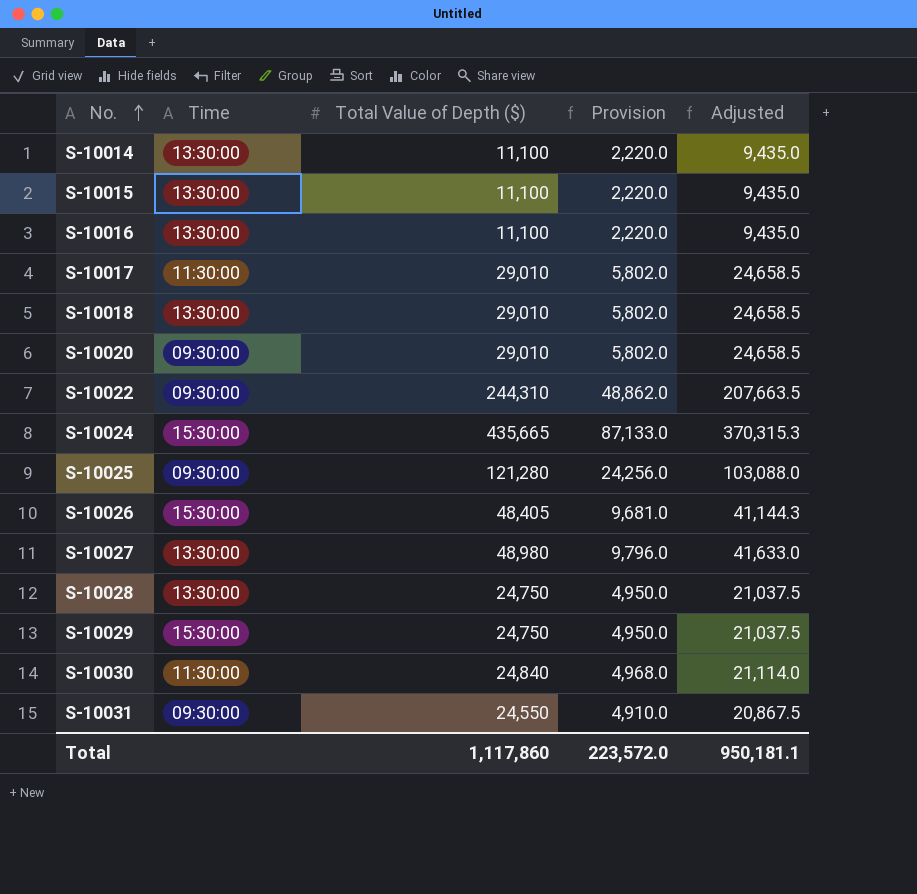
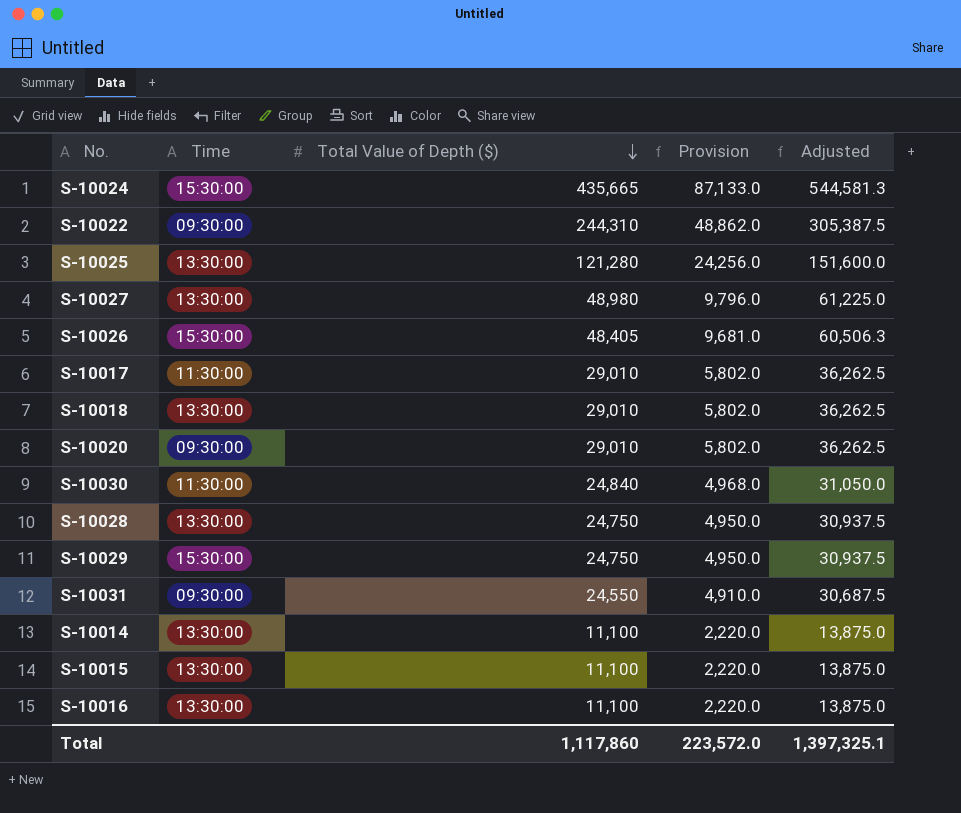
row order: No. ascending -> Total Value of Depth ($) descending
column Adjusted | formula: [Total Value of Depth ($)] * 0.85 -> [Total Value of Depth ($)] * 1.25
S-10025 | Time: 09:30:00 -> 13:30:00
Total | Adjusted: 950,181.1 -> 1,397,325.1

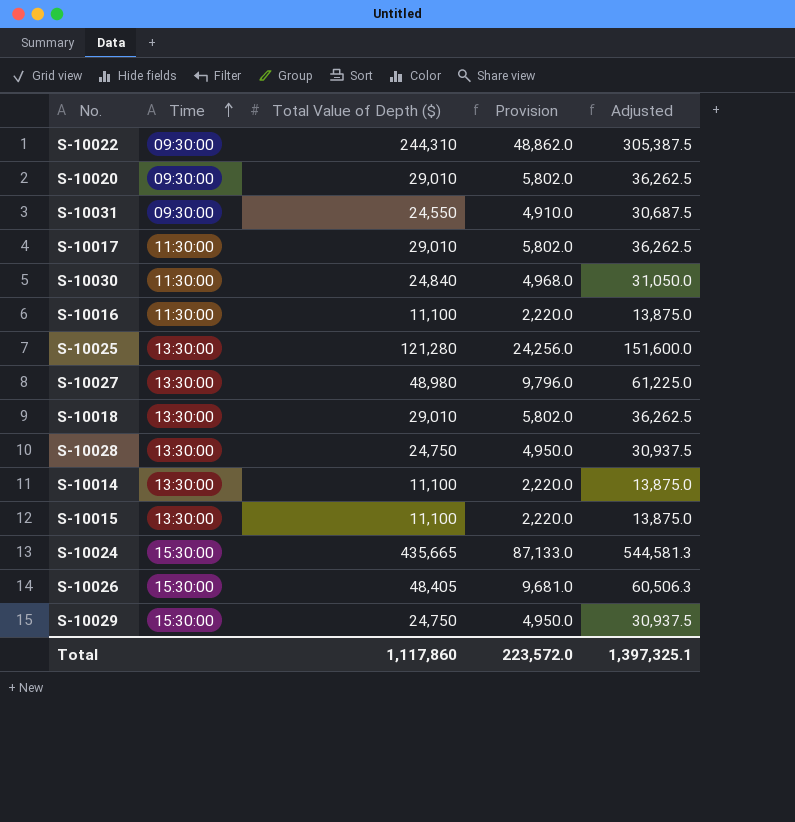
row order: Total Value of Depth ($) descending -> Time ascending
S-10016 | Time: 13:30:00 -> 11:30:00

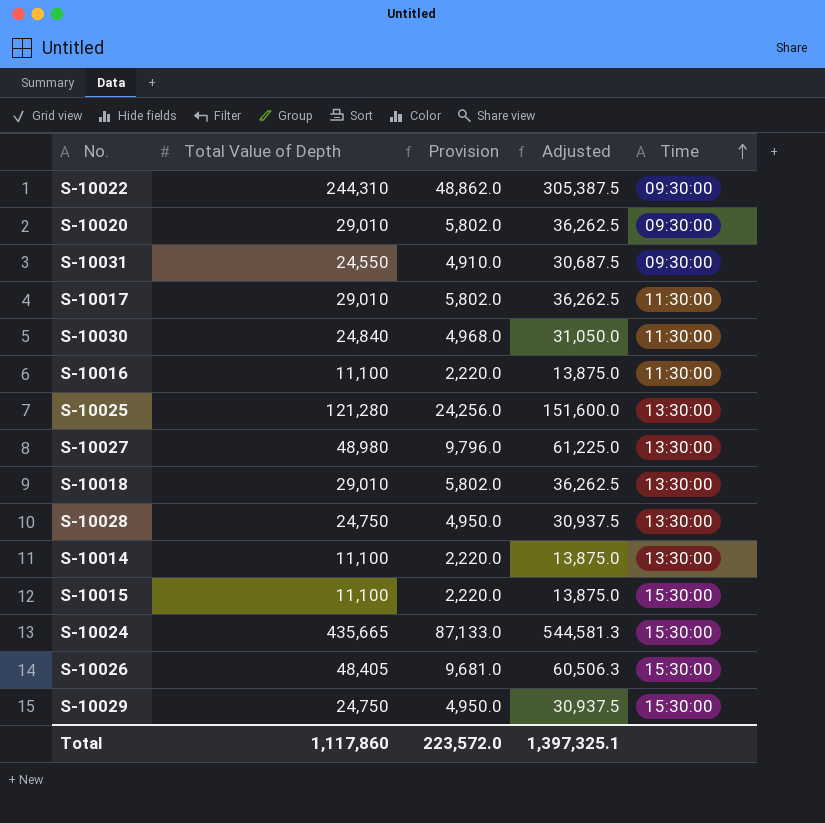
column name: Total Value of Depth ($) -> Total Value of Depth
column Time | position: 2 -> 5
S-10015 | Time: 13:30:00 -> 15:30:00

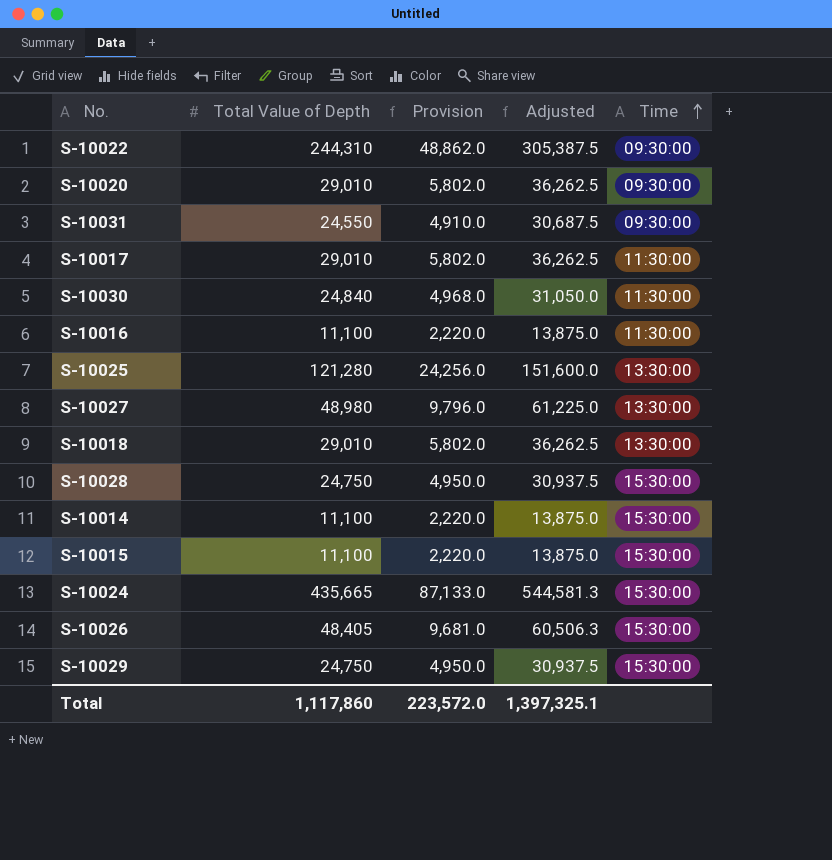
S-10028 | Time: 13:30:00 -> 15:30:00
S-10014 | Time: 13:30:00 -> 15:30:00

